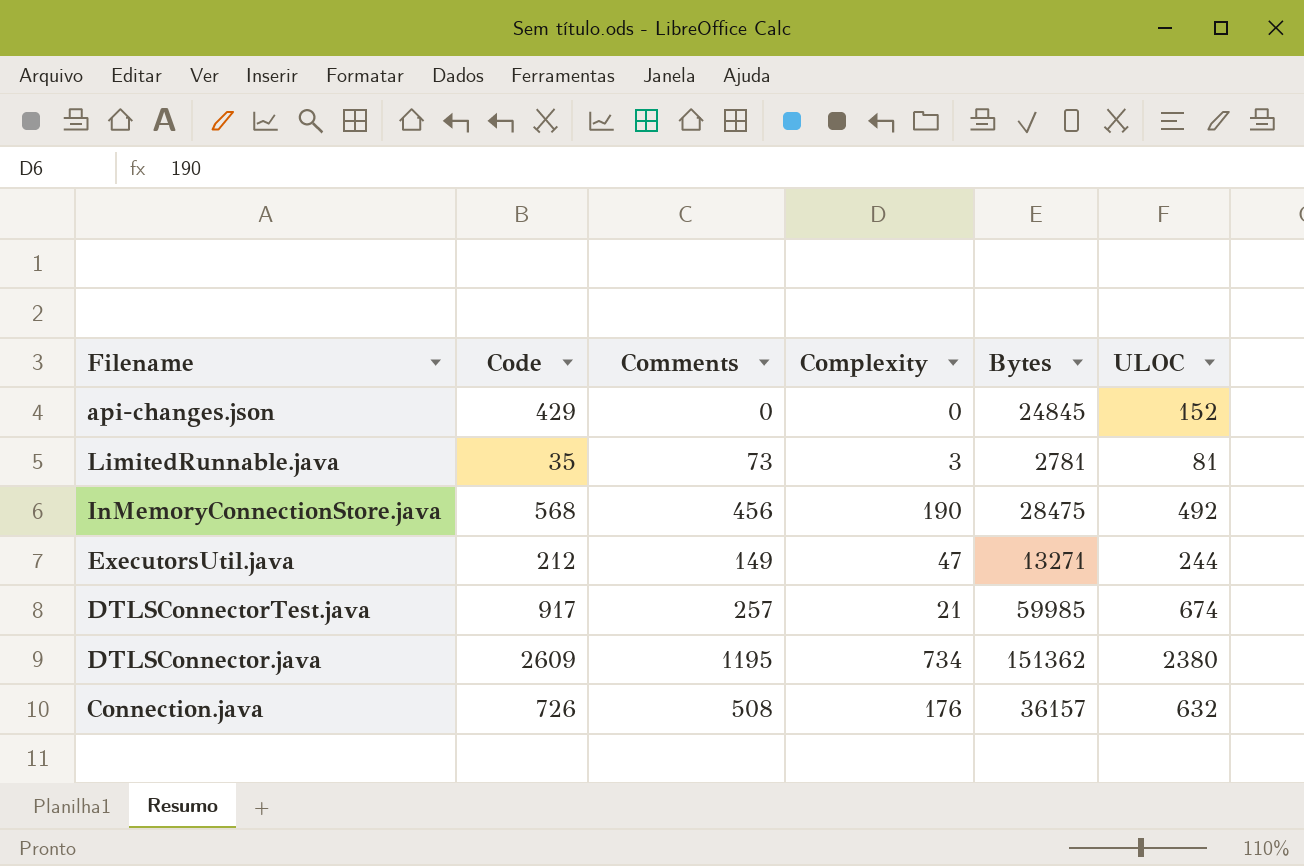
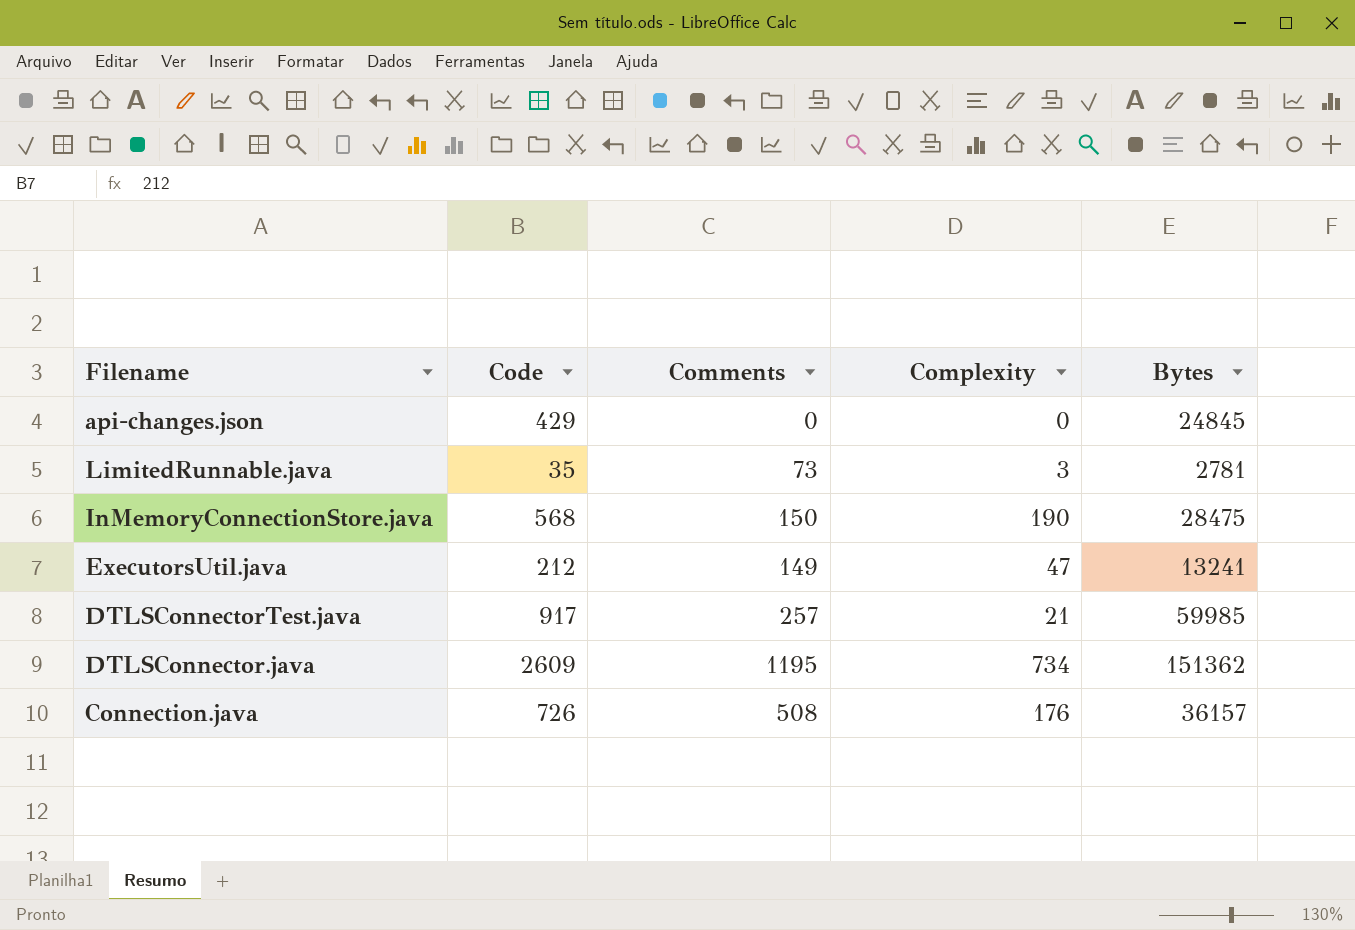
column ULOC | position: 6 -> none
InMemoryConnectionStore.java | Comments: 456 -> 150
ExecutorsUtil.java | Bytes: 13271 -> 13241

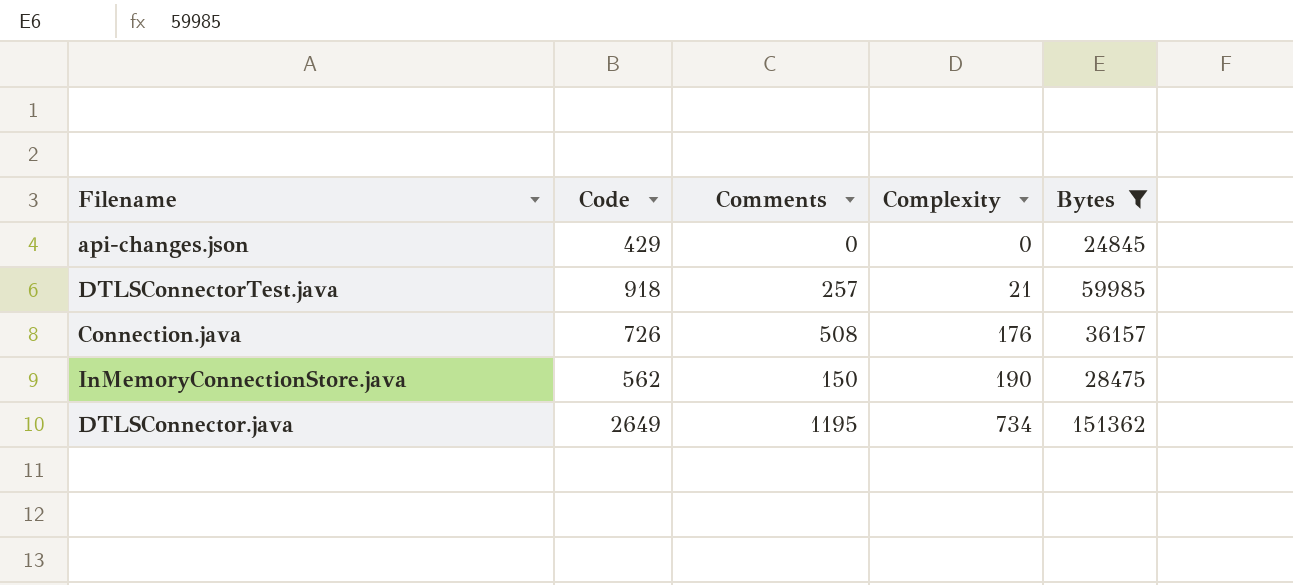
filter: none -> Bytes >= 24845
row order: none -> Complexity ascending
DTLSConnectorTest.java | Code: 917 -> 918
InMemoryConnectionStore.java | Code: 568 -> 562
DTLSConnector.java | Code: 2609 -> 2649

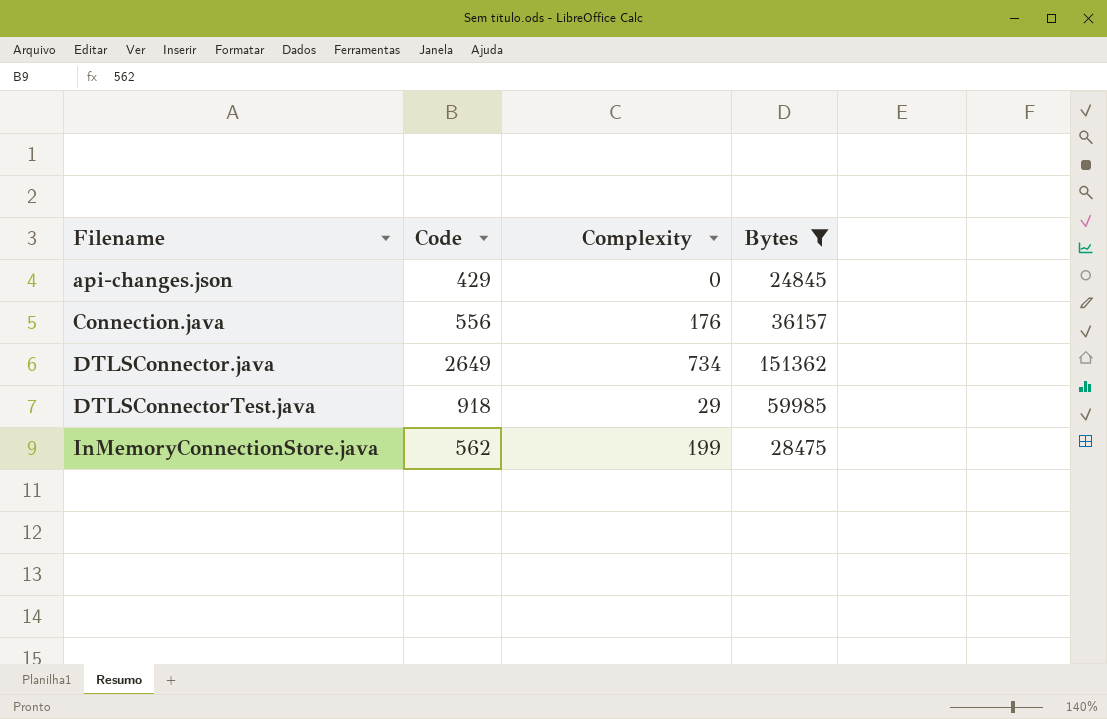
row order: Complexity ascending -> Filename ascending
column Comments | position: 3 -> none
Connection.java | Code: 726 -> 556
DTLSConnectorTest.java | Complexity: 21 -> 29
InMemoryConnectionStore.java | Complexity: 190 -> 199

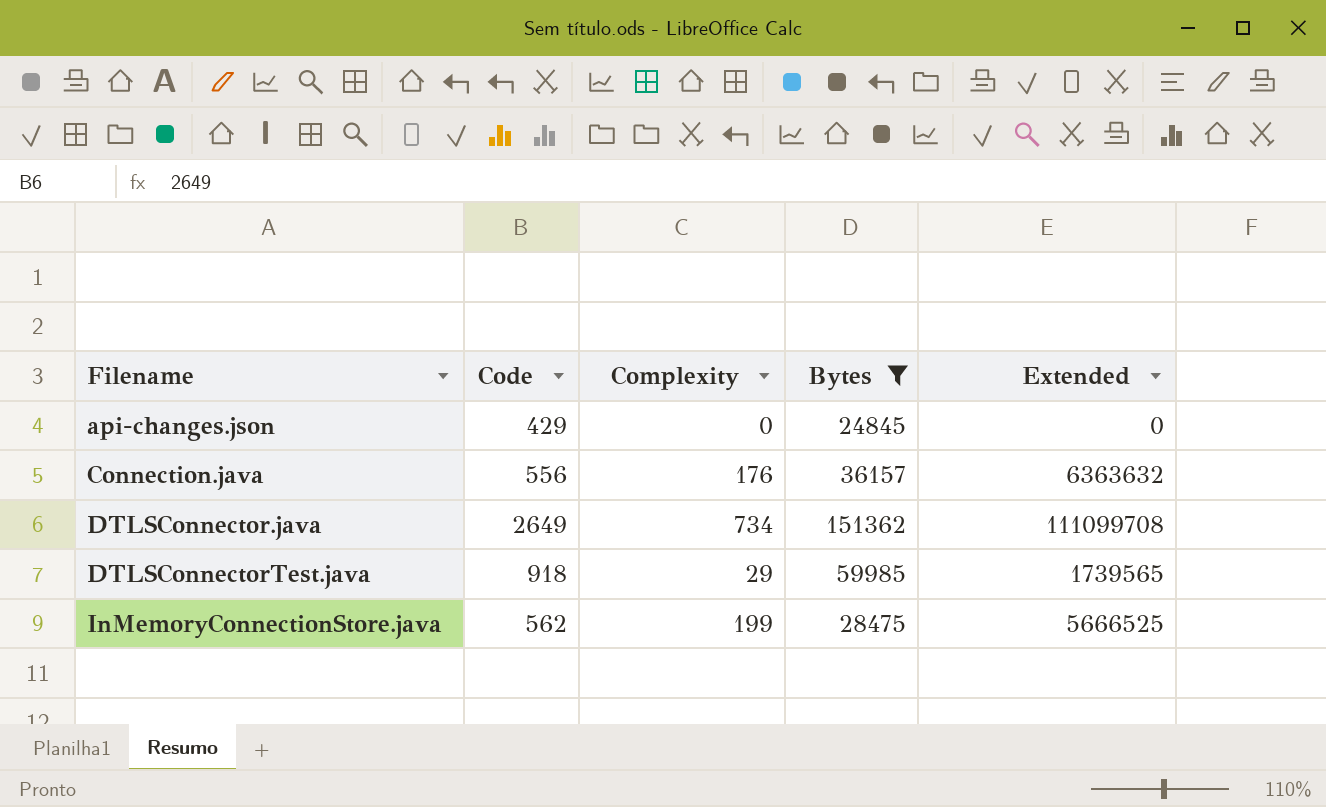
column Extended | formula: none -> [Complexity] * [Bytes]

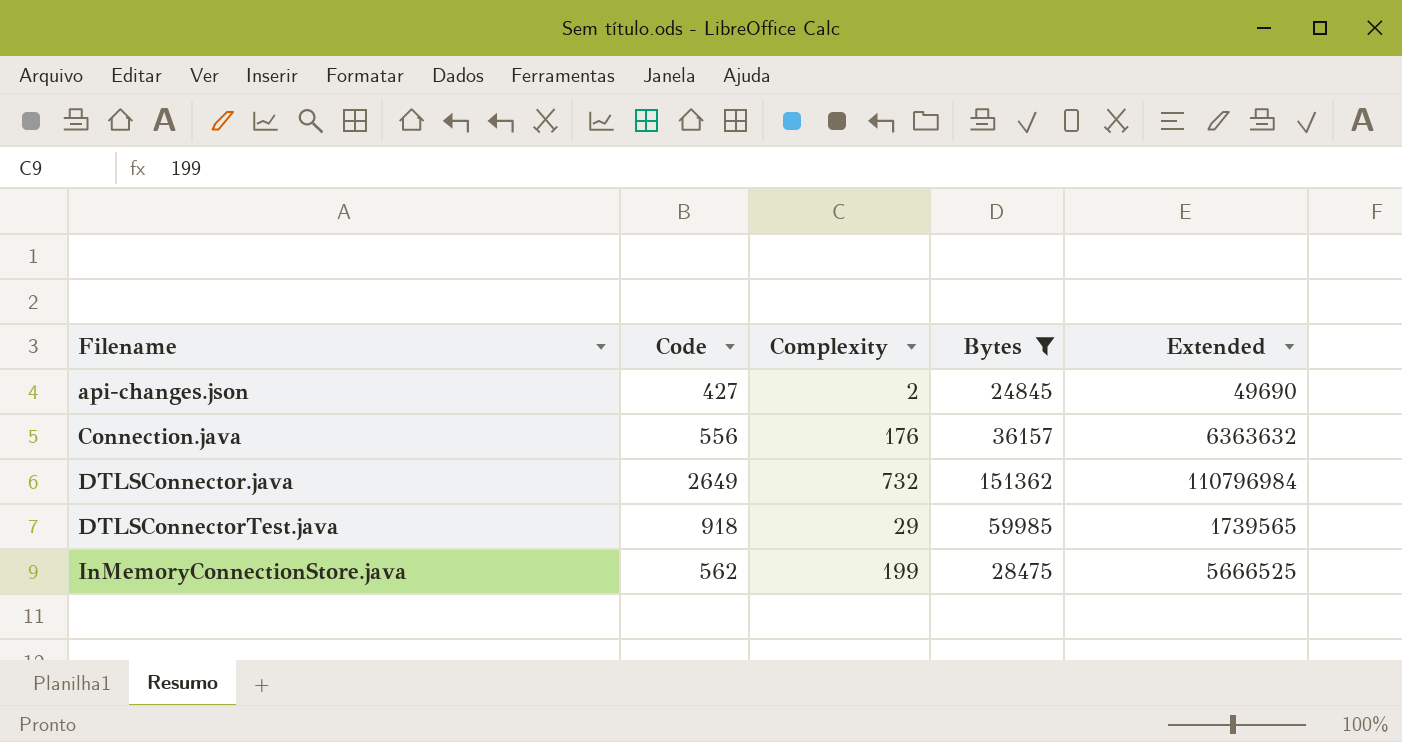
api-changes.json | Code: 429 -> 427
api-changes.json | Complexity: 0 -> 2
api-changes.json | Extended: 0 -> 49690
DTLSConnector.java | Complexity: 734 -> 732
DTLSConnector.java | Extended: 111099708 -> 110796984

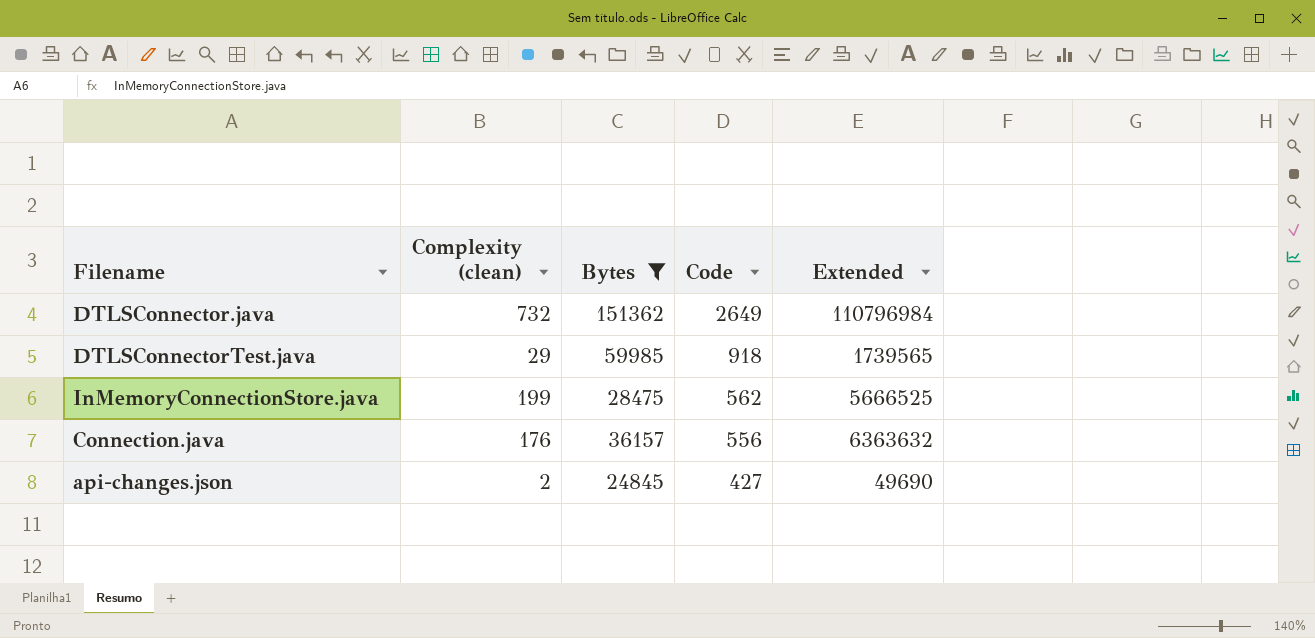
row order: Filename ascending -> Code descending
column name: Complexity -> Complexity (clean)
column Code | position: 2 -> 4

